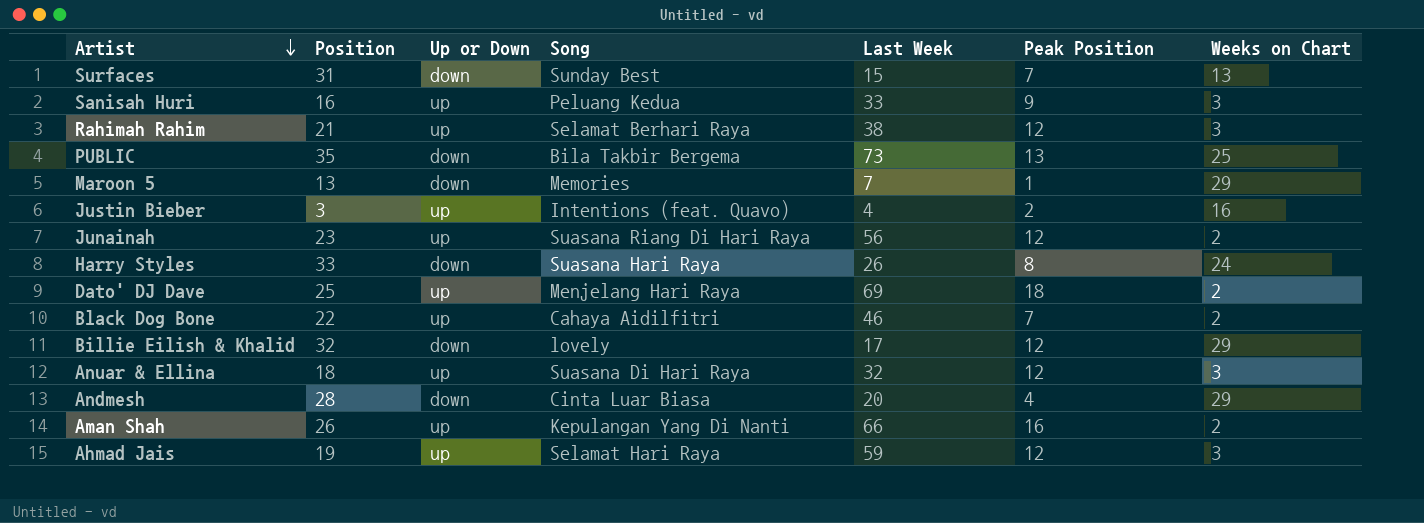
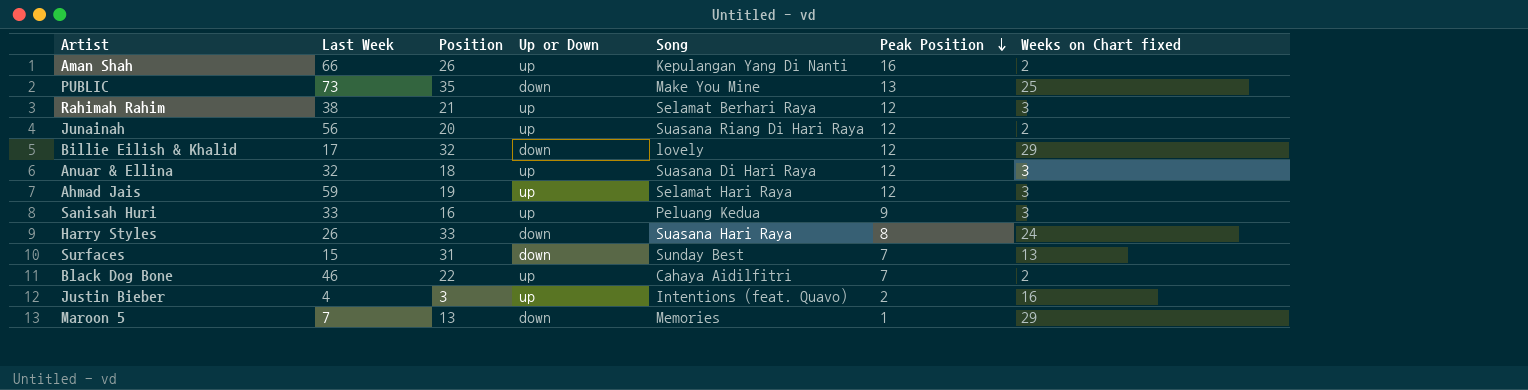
row order: Artist descending -> Peak Position descending
column Last Week | position: 5 -> 2
column name: Weeks on Chart -> Weeks on Chart fixed
row Dato' DJ Dave: 25 | up | Menjelang Hari Raya | 69 | 18 | 2 -> none
row Andmesh: 28 | down | Cinta Luar Biasa | 20 | 4 | 29 -> none
PUBLIC | Song: Bila Takbir Bergema -> Make You Mine
Junainah | Position: 23 -> 20

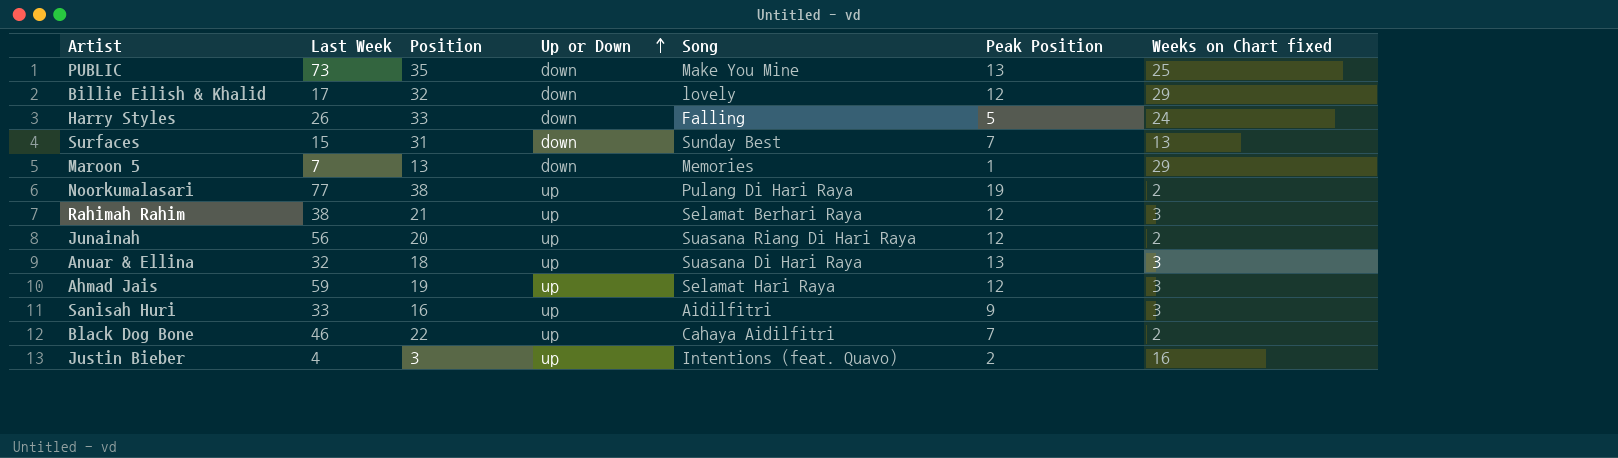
row order: Peak Position descending -> Up or Down ascending
row Aman Shah: 66 | 26 | up | Kepulangan Yang Di Nanti | 16 | 2 -> none
Harry Styles | Song: Suasana Hari Raya -> Falling
Harry Styles | Peak Position: 8 -> 5
row Noorkumalasari: none -> 77 | 38 | up | Pulang Di Hari Raya | 19 | 2
Anuar & Ellina | Peak Position: 12 -> 13
Sanisah Huri | Song: Peluang Kedua -> Aidilfitri

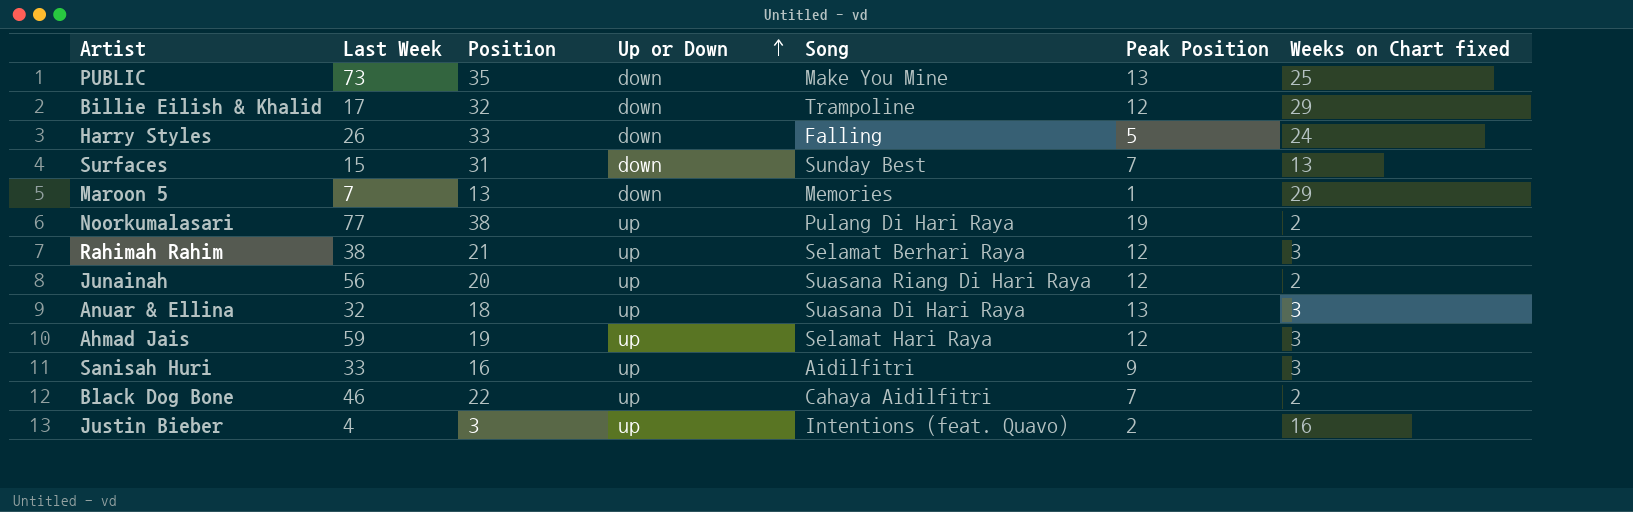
Billie Eilish & Khalid | Song: lovely -> Trampoline

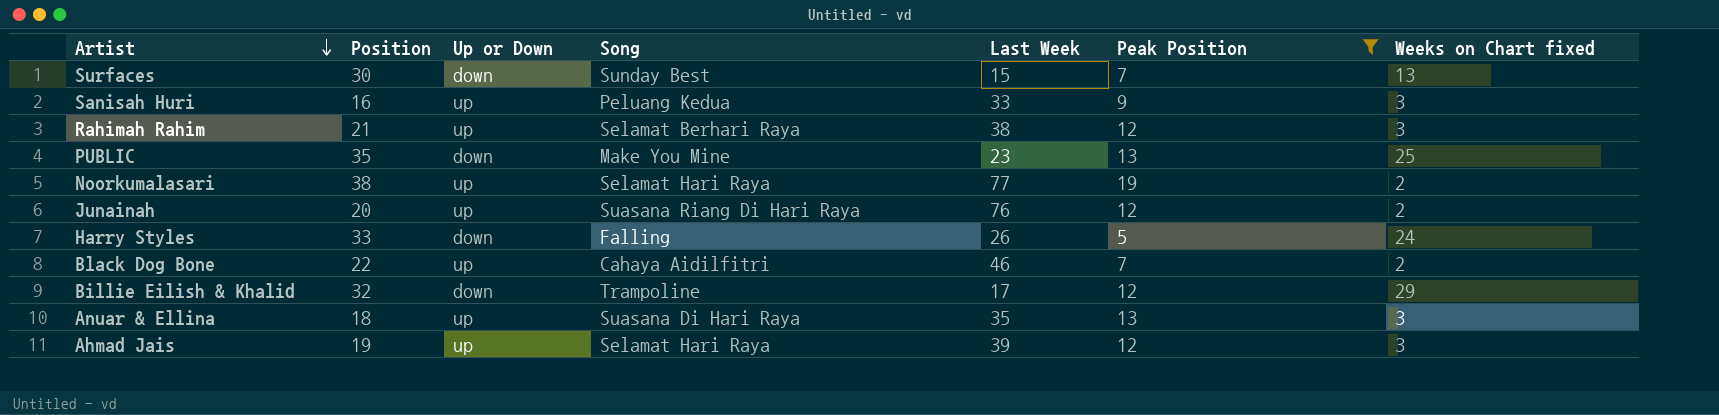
filter: none -> Peak Position >= 5
row order: Up or Down ascending -> Artist descending
column Last Week | position: 2 -> 5
Surfaces | Position: 31 -> 30
Sanisah Huri | Song: Aidilfitri -> Peluang Kedua
PUBLIC | Last Week: 73 -> 23
Noorkumalasari | Song: Pulang Di Hari Raya -> Selamat Hari Raya
Junainah | Last Week: 56 -> 76
Anuar & Ellina | Last Week: 32 -> 35
Ahmad Jais | Last Week: 59 -> 39

